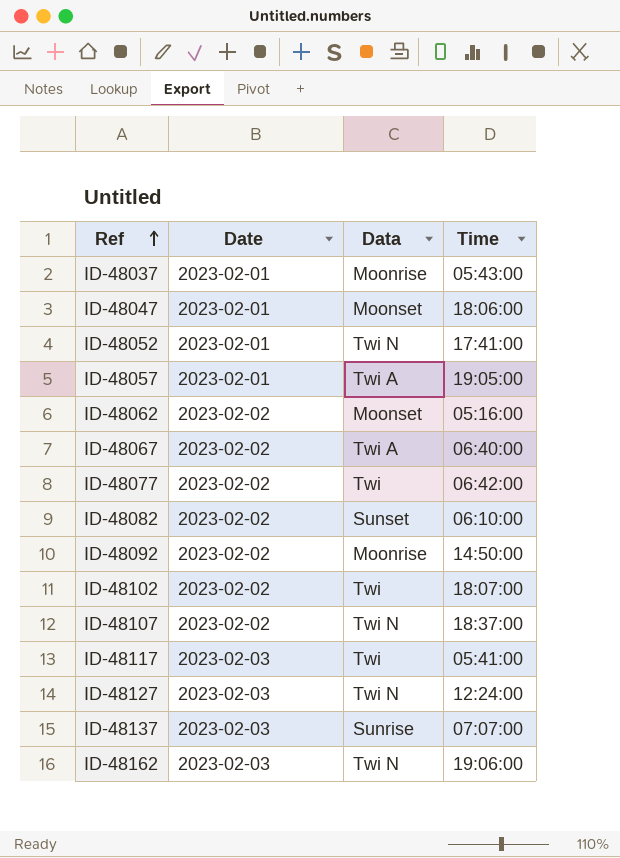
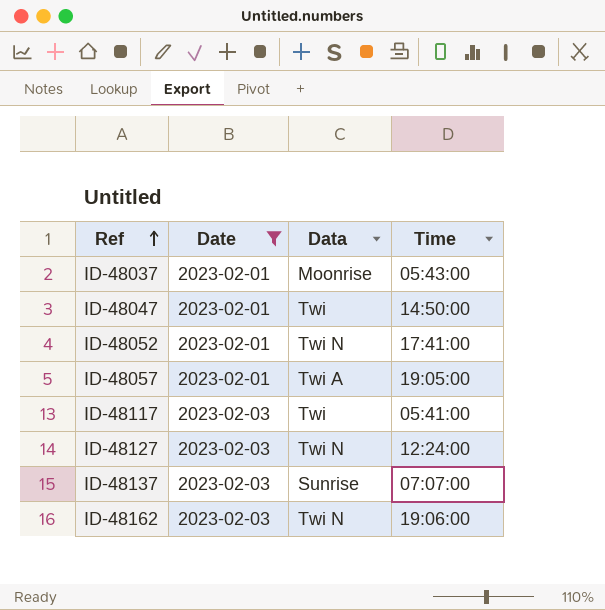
filter: none -> Date != 2023-02-02
ID-48047 | Data: Moonset -> Twi
ID-48047 | Time: 18:06:00 -> 14:50:00

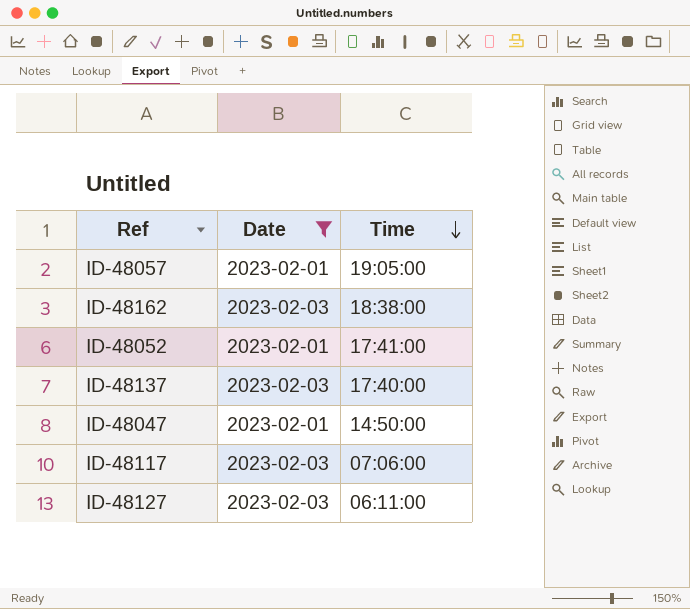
row order: Ref ascending -> Time descending
column Data | position: 3 -> none
row ID-48037: 2023-02-01 | Moonrise | 05:43:00 -> none
ID-48162 | Time: 19:06:00 -> 18:38:00
ID-48137 | Time: 07:07:00 -> 17:40:00
ID-48117 | Time: 05:41:00 -> 07:06:00
ID-48127 | Time: 12:24:00 -> 06:11:00

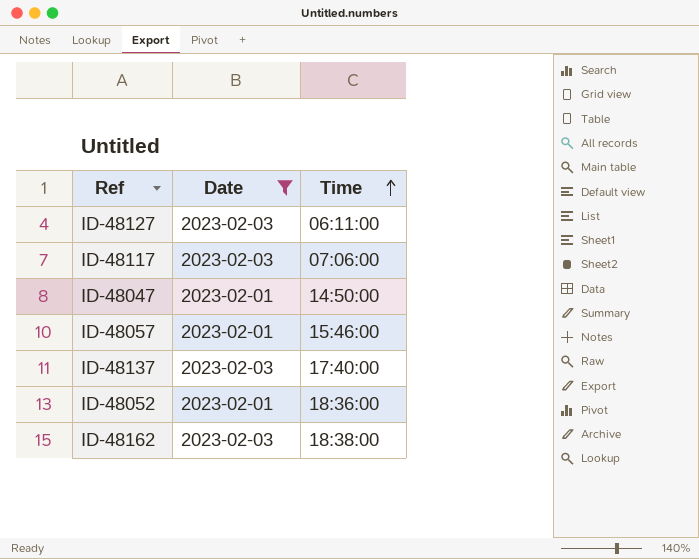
row order: Time descending -> Time ascending
ID-48057 | Time: 19:05:00 -> 15:46:00
ID-48052 | Time: 17:41:00 -> 18:36:00

